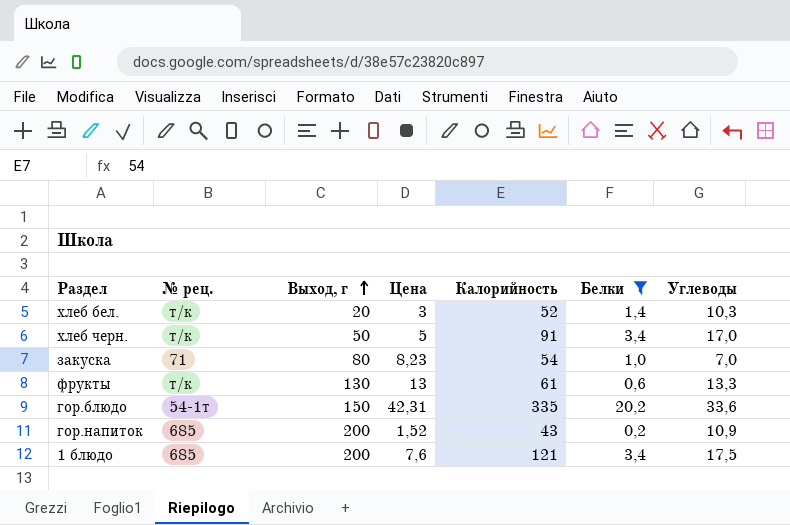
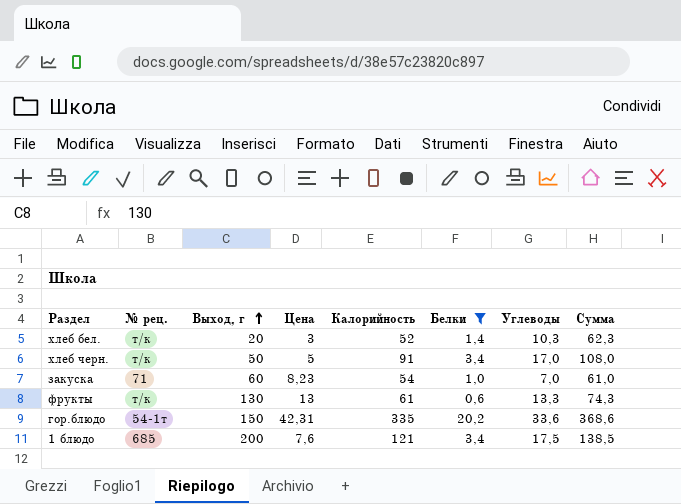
column Сумма | formula: none -> [Калорийность] + [Углеводы]
row гор.напиток: 685 | 200 | 1,52 | 43 | 0,2 | 10,9 -> none
закуска | Выход, г: 80 -> 60

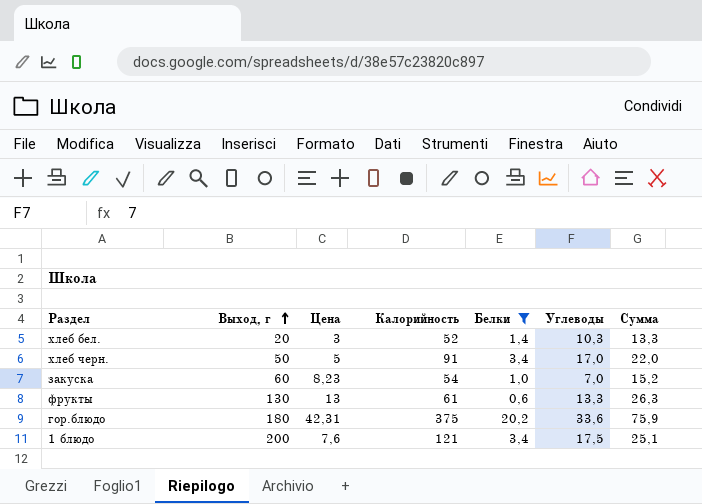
column № рец. | position: 2 -> none
column Сумма | formula: [Калорийность] + [Углеводы] -> [Цена] + [Углеводы]
гор.блюдо | Выход, г: 150 -> 180
гор.блюдо | Калорийность: 335 -> 375

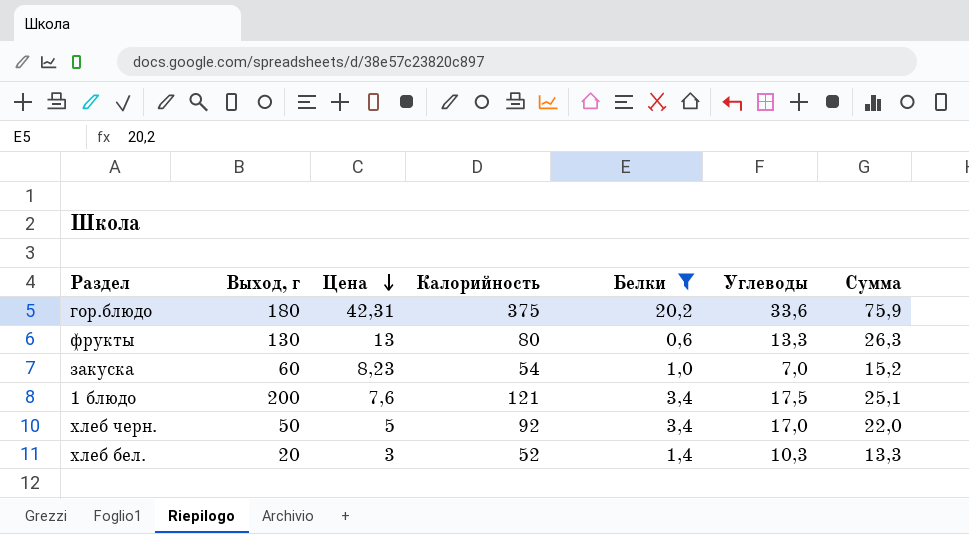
row order: Выход, г ascending -> Цена descending
фрукты | Калорийность: 61 -> 80
хлеб черн. | Калорийность: 91 -> 92

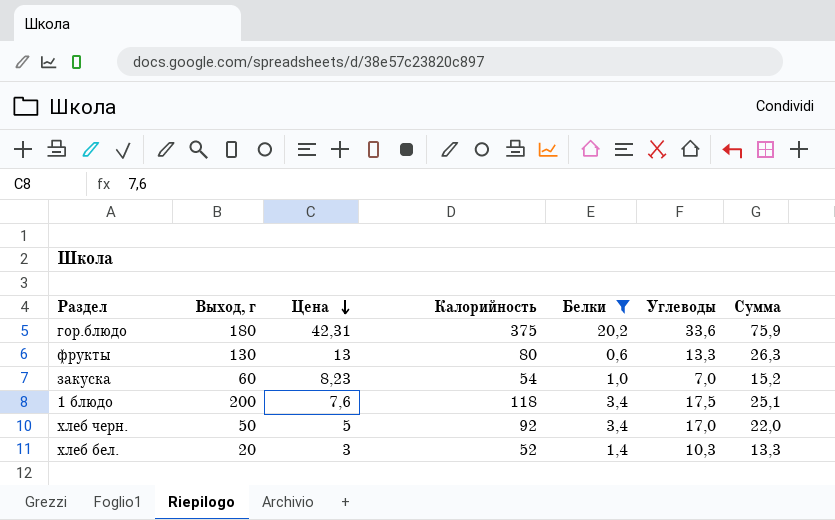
1 блюдо | Калорийность: 121 -> 118

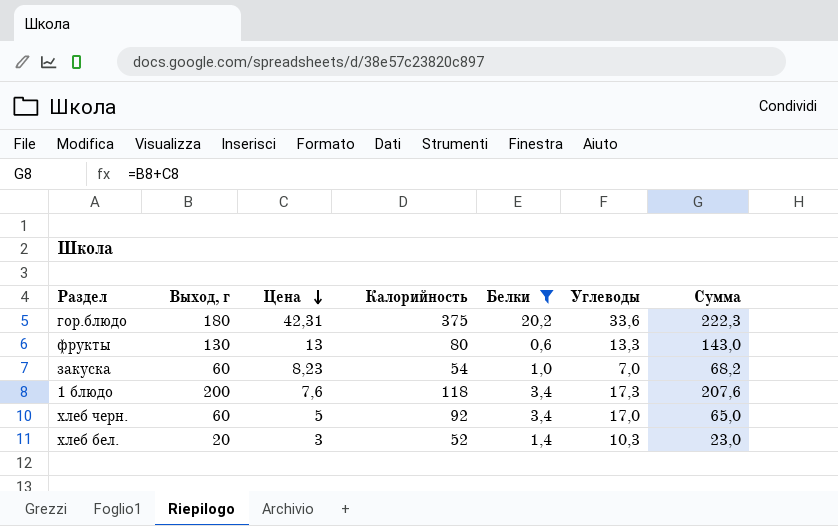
column Сумма | formula: [Цена] + [Углеводы] -> [Выход, г] + [Цена]
1 блюдо | Углеводы: 17,5 -> 17,3
хлеб черн. | Выход, г: 50 -> 60

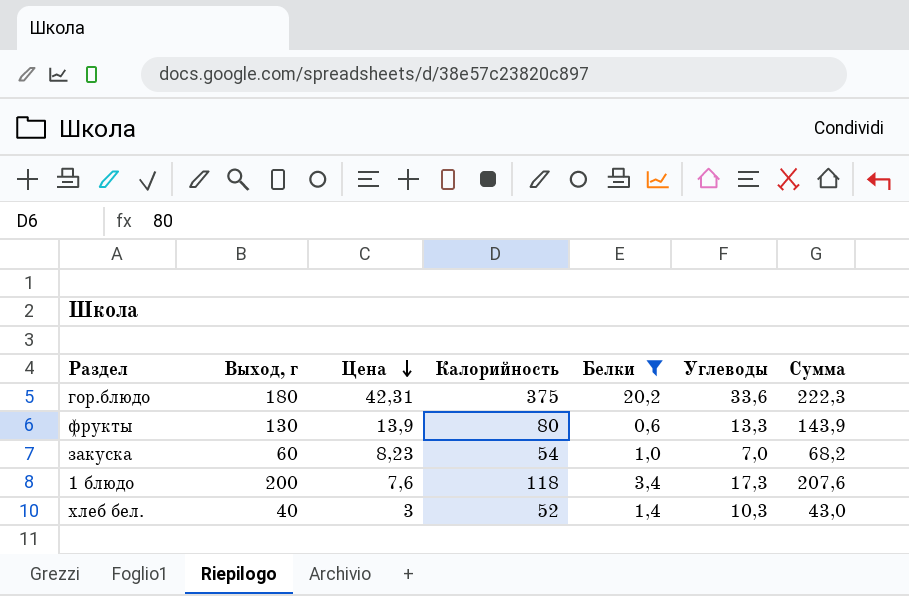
row хлеб черн.: 60 | 5 | 92 | 3,4 | 17,0 | 65,0 -> none
фрукты | Цена: 13 -> 13,9
фрукты | Сумма: 143,0 -> 143,9
хлеб бел. | Выход, г: 20 -> 40
хлеб бел. | Сумма: 23,0 -> 43,0

